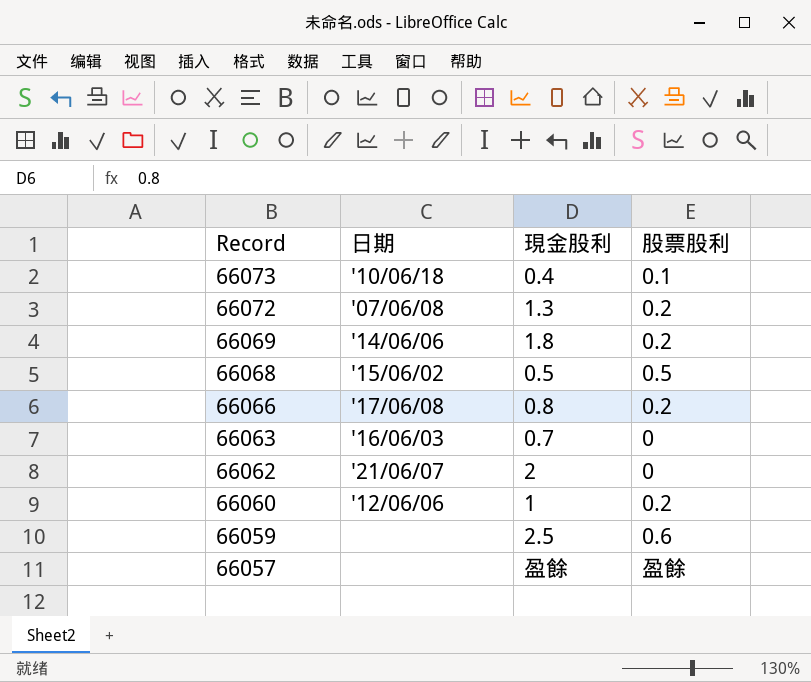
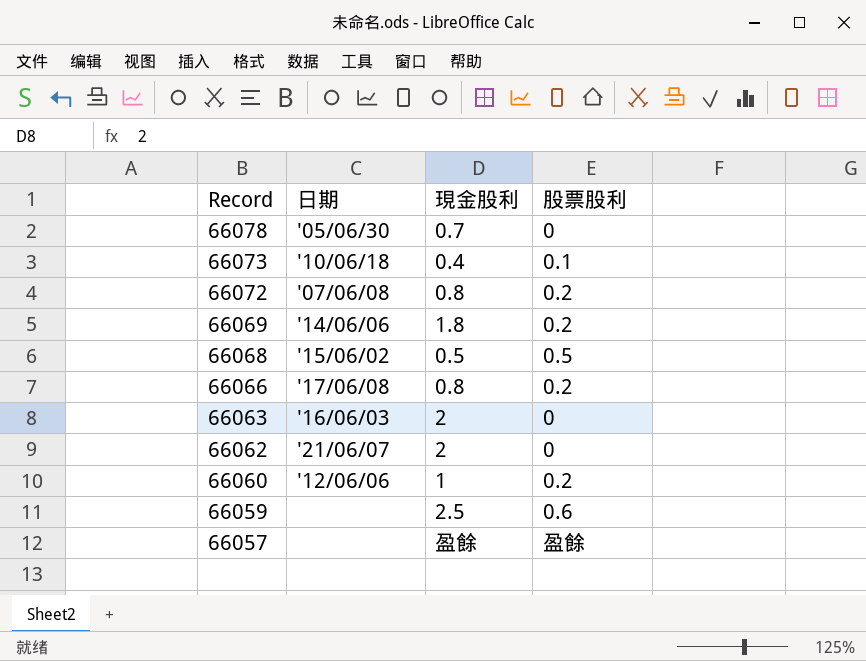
row 66078: none -> '05/06/30 | 0.7 | 0
66072 | 現金股利: 1.3 -> 0.8
66063 | 現金股利: 0.7 -> 2

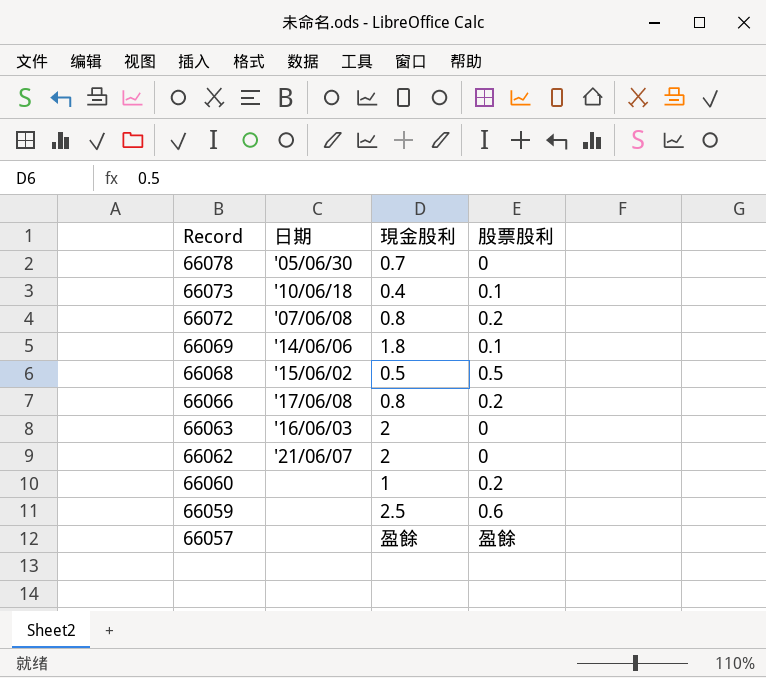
66069 | 股票股利: 0.2 -> 0.1
66060 | 日期: '12/06/06 -> none

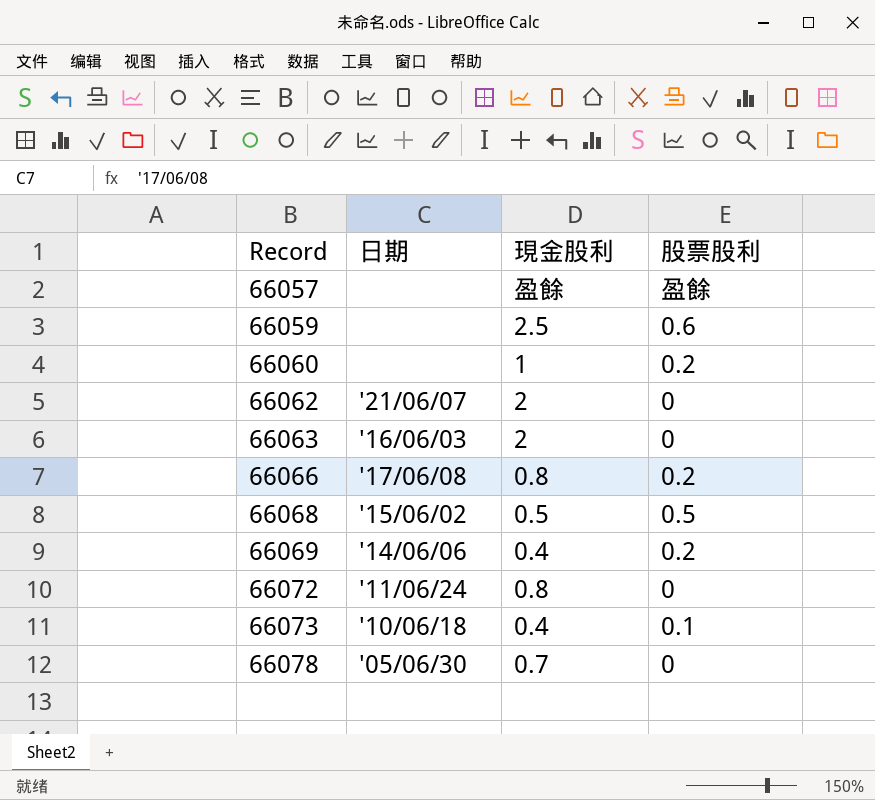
row order: Record descending -> Record ascending
66069 | 現金股利: 1.8 -> 0.4
66069 | 股票股利: 0.1 -> 0.2
66072 | 日期: '07/06/08 -> '11/06/24
66072 | 股票股利: 0.2 -> 0

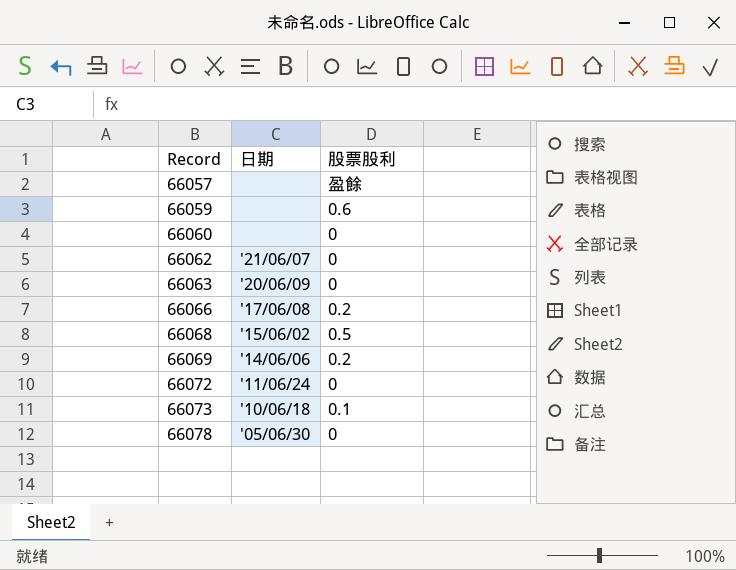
column 現金股利 | position: 3 -> none
66060 | 股票股利: 0.2 -> 0
66063 | 日期: '16/06/03 -> '20/06/09

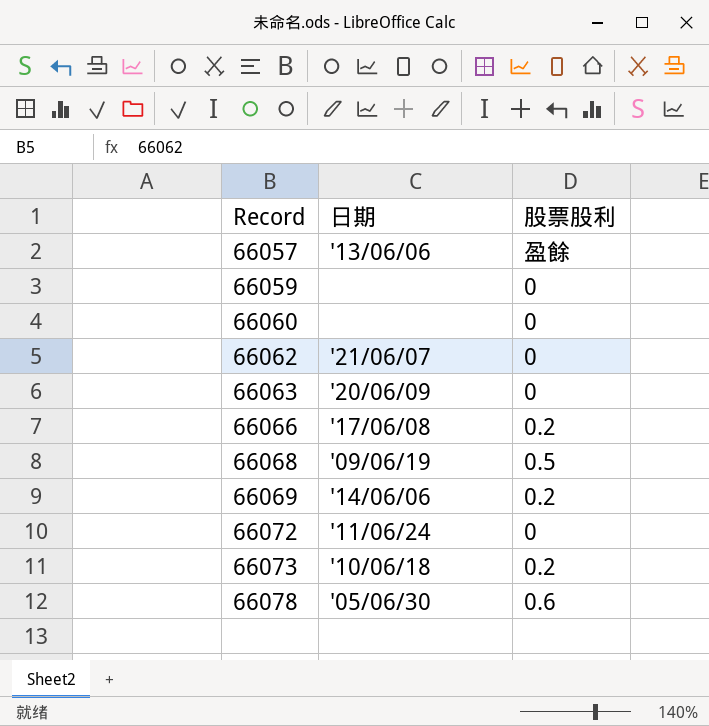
66057 | 日期: none -> '13/06/06
66059 | 股票股利: 0.6 -> 0
66068 | 日期: '15/06/02 -> '09/06/19
66073 | 股票股利: 0.1 -> 0.2
66078 | 股票股利: 0 -> 0.6

